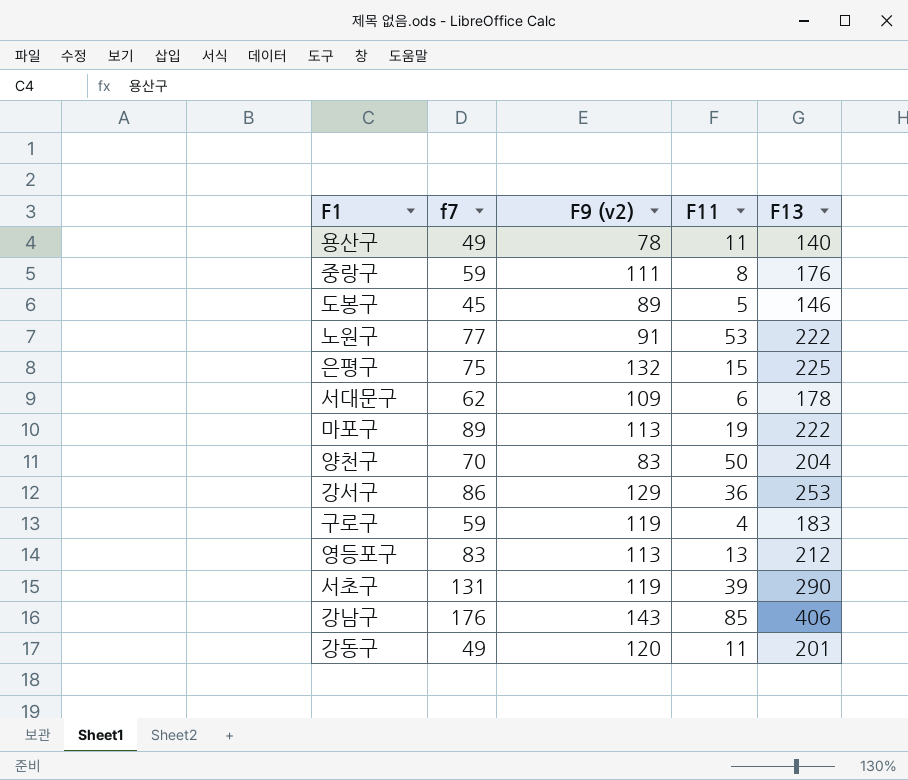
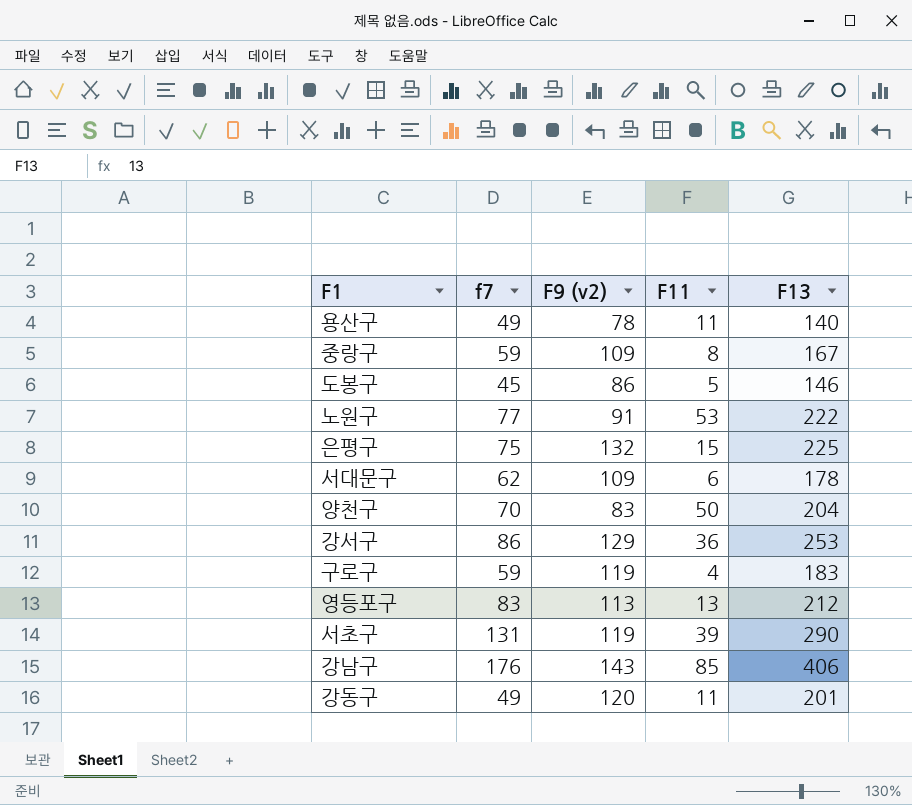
row 마포구: 89 | 113 | 19 | 222 -> none
중랑구 | F9 (v2): 111 -> 109
중랑구 | F13: 176 -> 167
도봉구 | F9 (v2): 89 -> 86

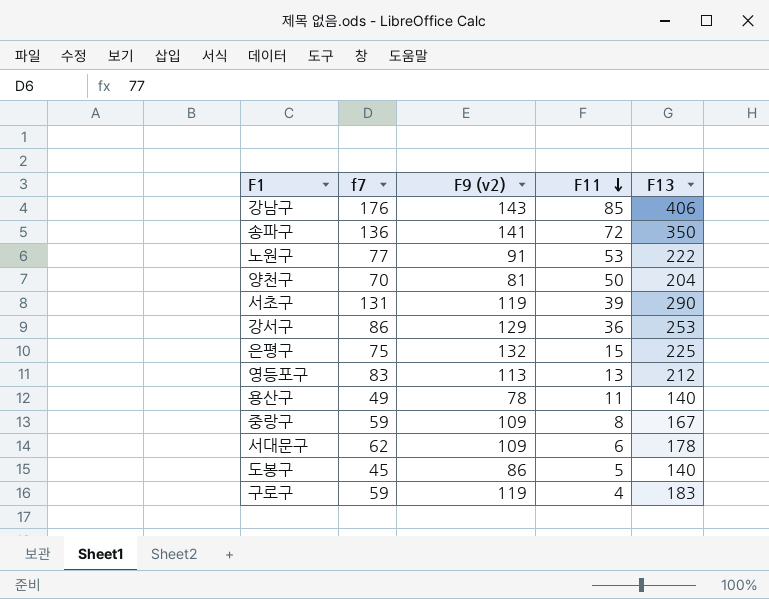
row order: none -> F11 descending
row 강동구: 49 | 120 | 11 | 201 -> none
row 송파구: none -> 136 | 141 | 72 | 350
양천구 | F9 (v2): 83 -> 81
도봉구 | F13: 146 -> 140

